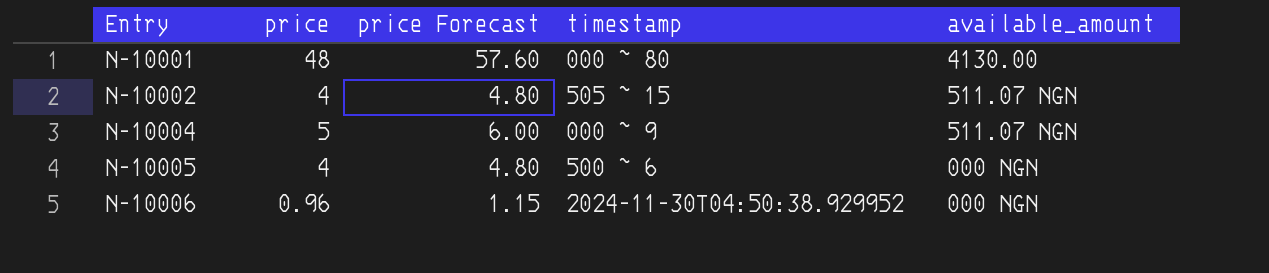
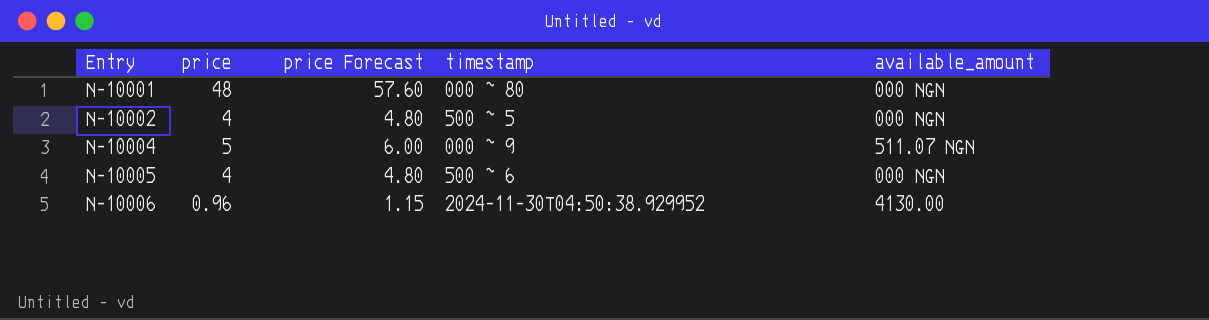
N-10001 | available_amount: 4130.00 -> 000 NGN
N-10002 | timestamp: 505 ~ 15 -> 500 ~ 5
N-10002 | available_amount: 511.07 NGN -> 000 NGN
N-10006 | available_amount: 000 NGN -> 4130.00

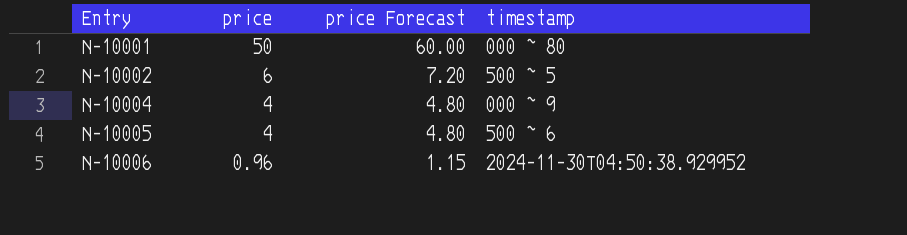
column available_amount | position: 5 -> none
N-10001 | price: 48 -> 50
N-10001 | price Forecast: 57.60 -> 60.00
N-10002 | price: 4 -> 6
N-10002 | price Forecast: 4.80 -> 7.20
N-10004 | price: 5 -> 4
N-10004 | price Forecast: 6.00 -> 4.80

